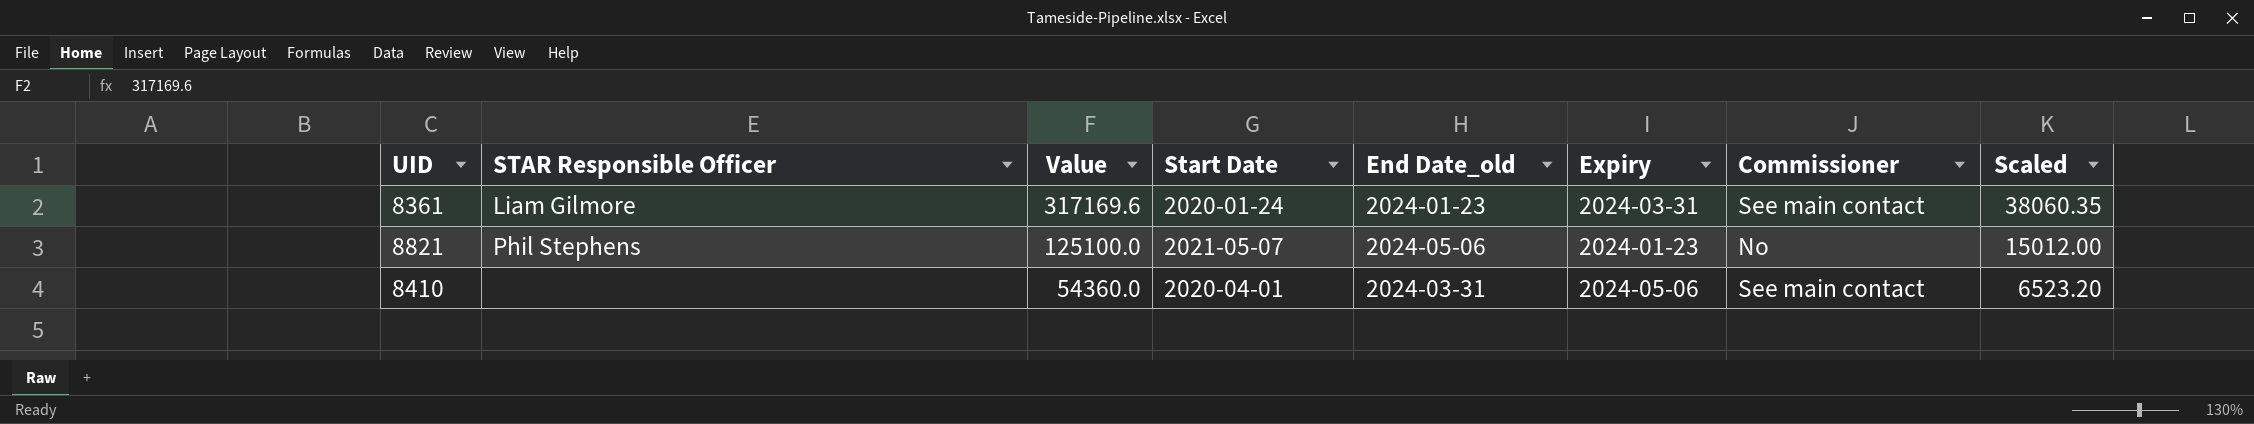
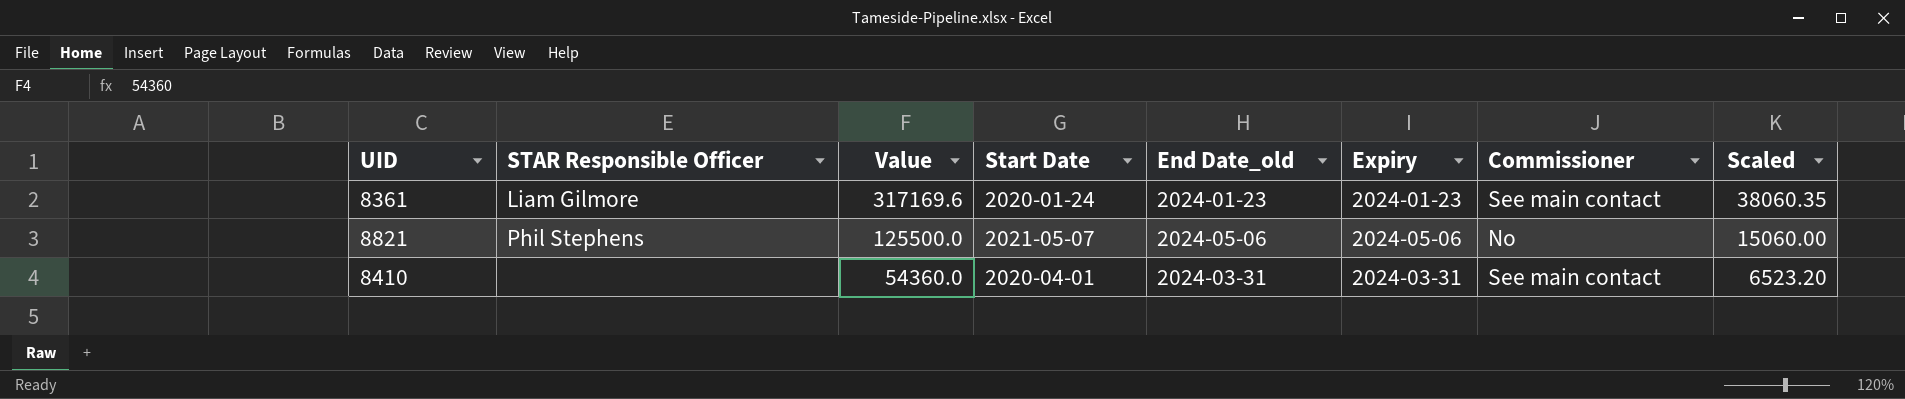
8361 | Expiry: 2024-03-31 -> 2024-01-23
8821 | Value: 125100.0 -> 125500.0
8821 | Expiry: 2024-01-23 -> 2024-05-06
8821 | Scaled: 15012.00 -> 15060.00
8410 | Expiry: 2024-05-06 -> 2024-03-31

